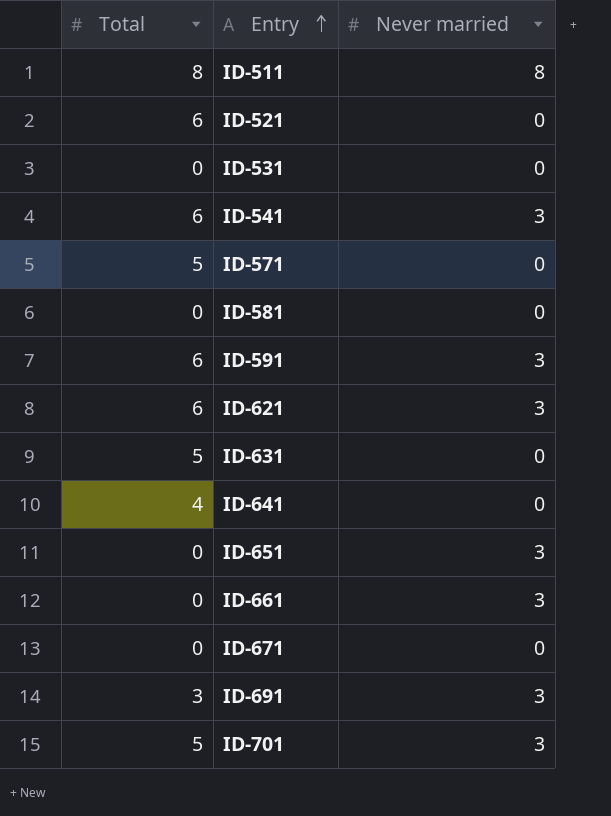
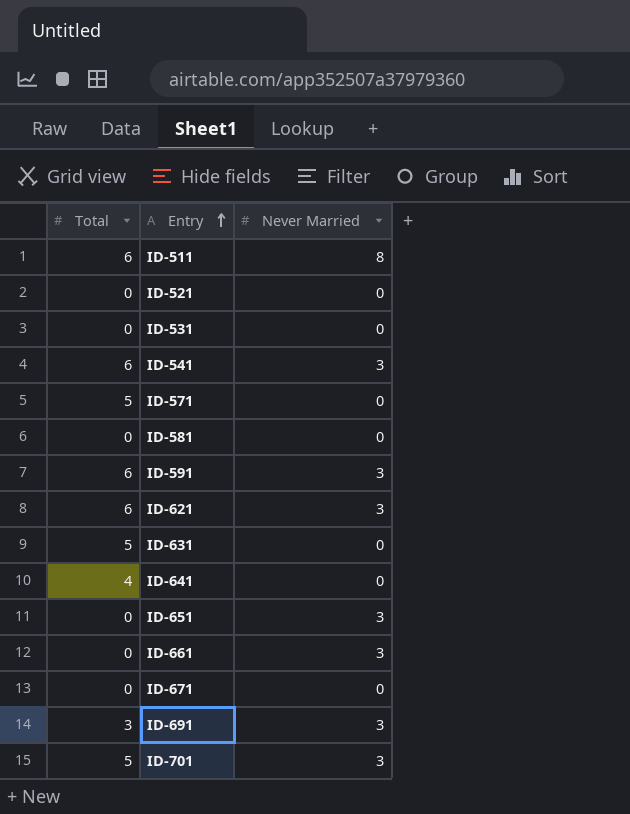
column name: Never married -> Never Married
ID-511 | Total: 8 -> 6
ID-521 | Total: 6 -> 0

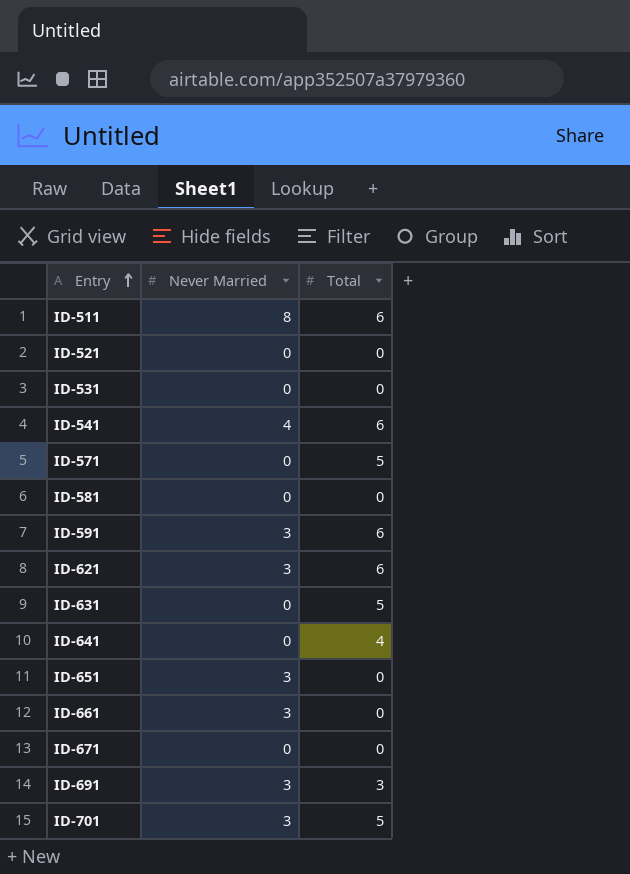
column Total | position: 1 -> 3
ID-541 | Never Married: 3 -> 4

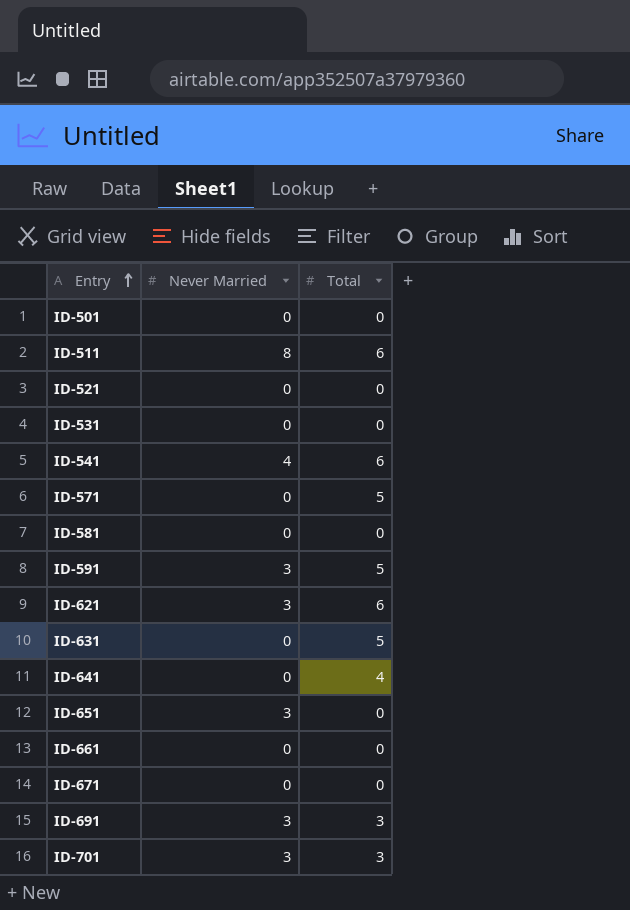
row ID-501: none -> 0 | 0
ID-591 | Total: 6 -> 5
ID-661 | Never Married: 3 -> 0
ID-701 | Total: 5 -> 3

